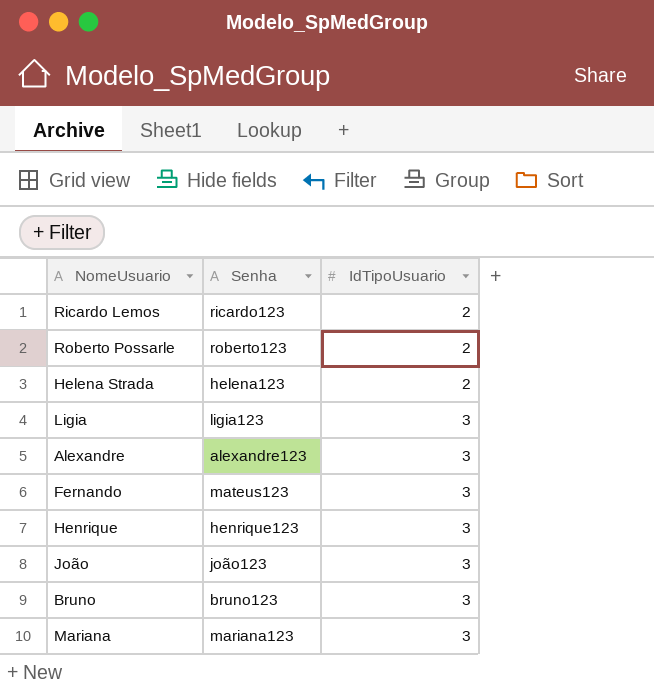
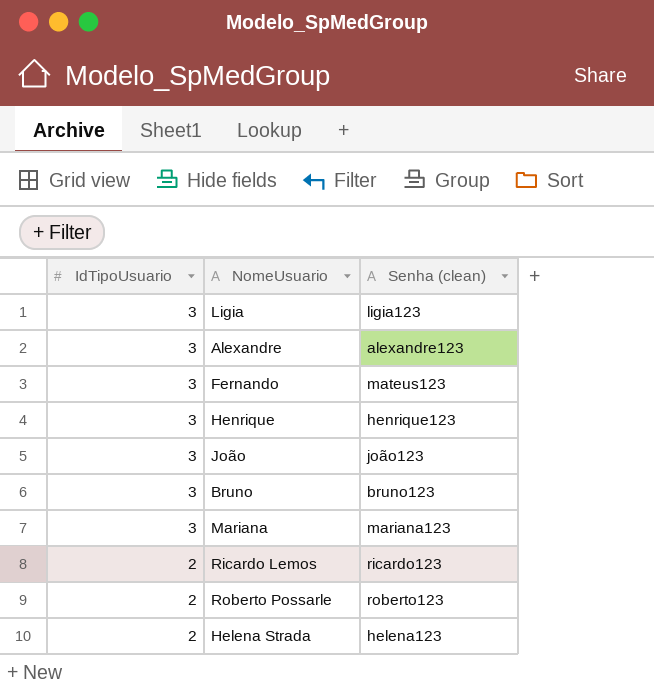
row order: IdTipoUsuario ascending -> IdTipoUsuario descending
column IdTipoUsuario | position: 3 -> 1
column name: Senha -> Senha (clean)

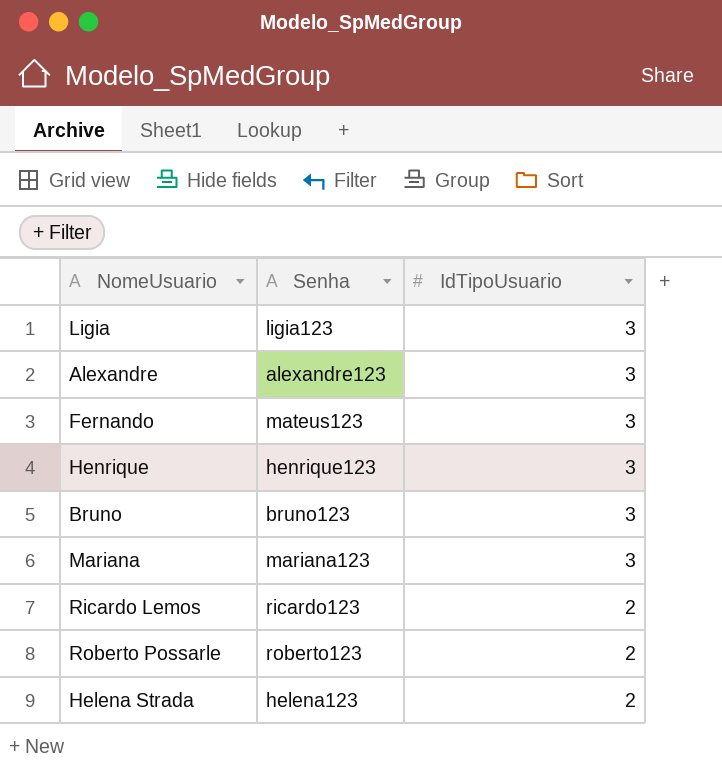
column name: Senha (clean) -> Senha
column IdTipoUsuario | position: 1 -> 3
row João: 3 | joão123 -> none

